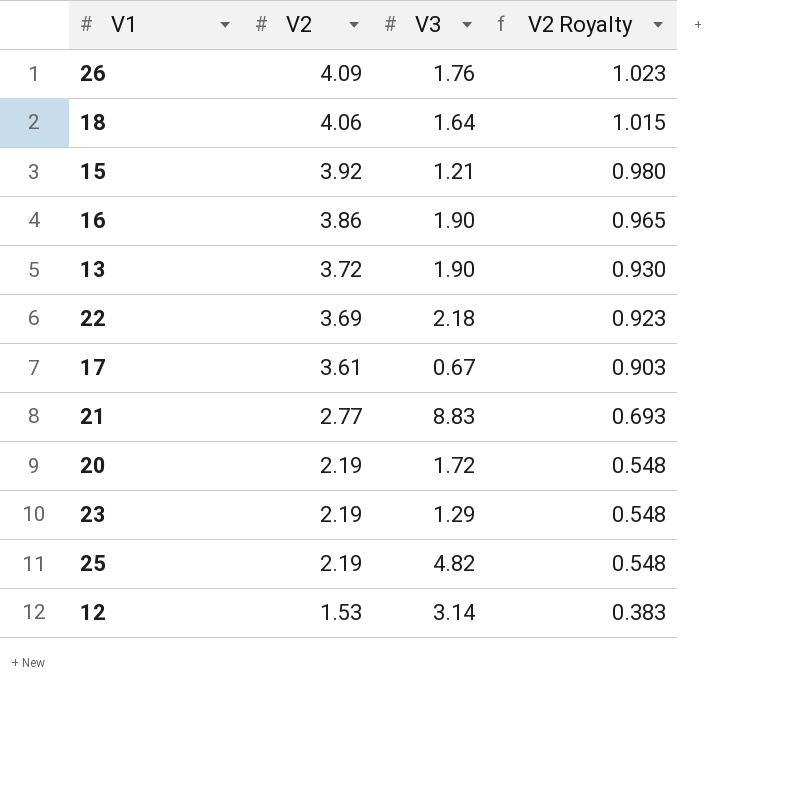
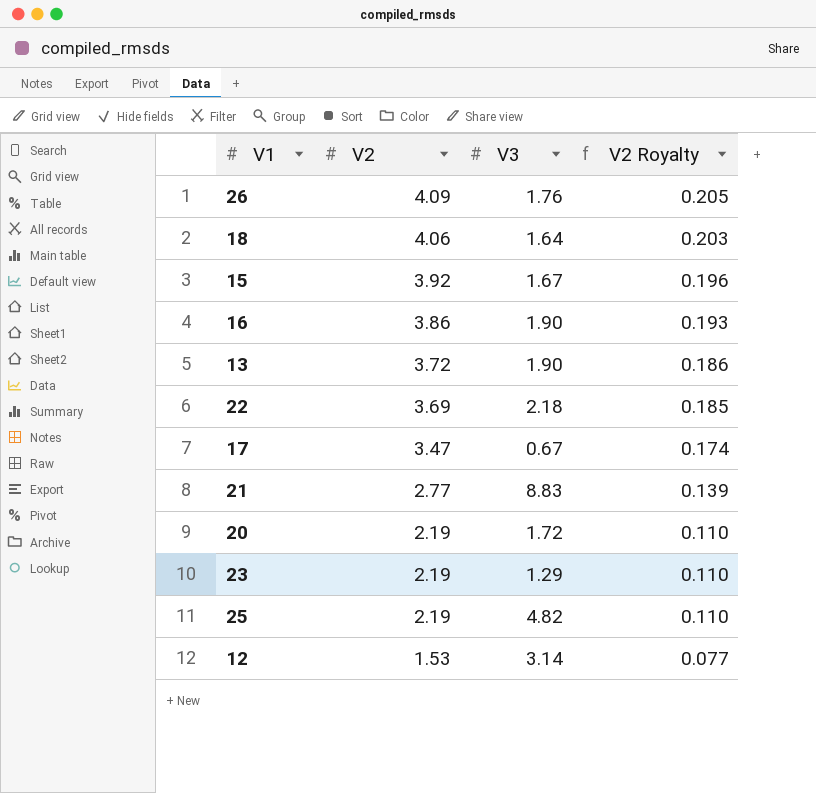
column V2 Royalty | formula: [V2] * 0.25 -> [V2] * 0.05
15 | V3: 1.21 -> 1.67
17 | V2: 3.61 -> 3.47

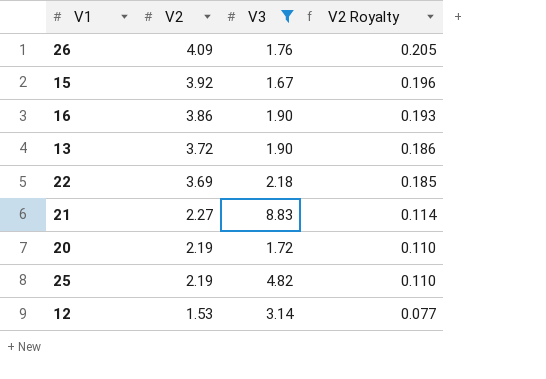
filter: none -> V3 >= 1.67
21 | V2: 2.77 -> 2.27
21 | V2 Royalty: 0.139 -> 0.114

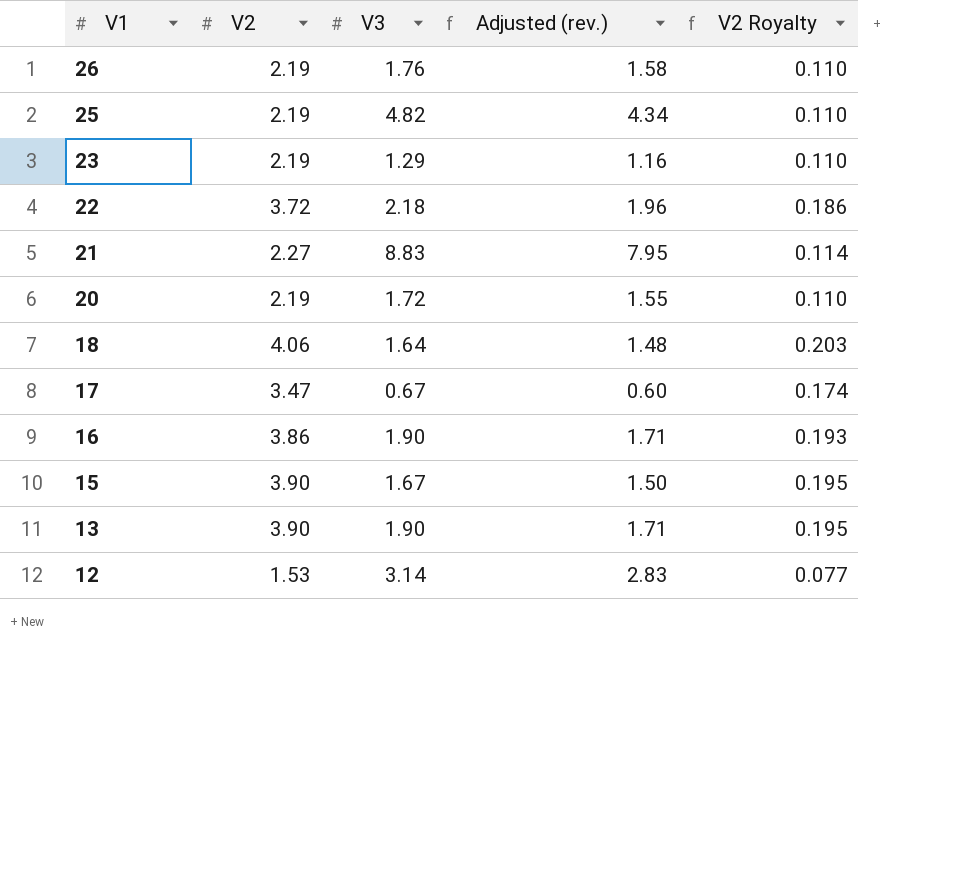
filter: V3 >= 1.67 -> none
row order: V2 descending -> V1 descending
column Adjusted (rev.) | formula: none -> [V3] * 0.9
26 | V2: 4.09 -> 2.19
26 | V2 Royalty: 0.205 -> 0.110
22 | V2: 3.69 -> 3.72
22 | V2 Royalty: 0.185 -> 0.186
15 | V2: 3.92 -> 3.90
15 | V2 Royalty: 0.196 -> 0.195
13 | V2: 3.72 -> 3.90
13 | V2 Royalty: 0.186 -> 0.195

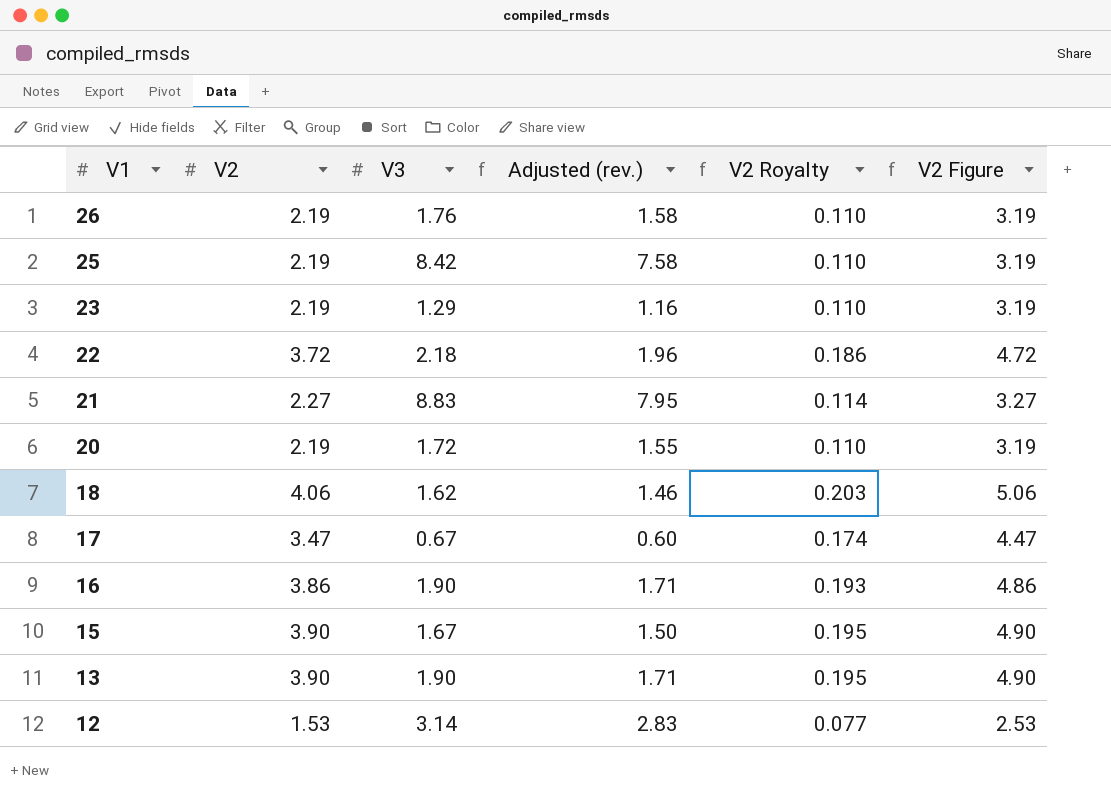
column V2 Figure | formula: none -> [V2] + 1
25 | V3: 4.82 -> 8.42
25 | Adjusted (rev.): 4.34 -> 7.58
18 | V3: 1.64 -> 1.62
18 | Adjusted (rev.): 1.48 -> 1.46

